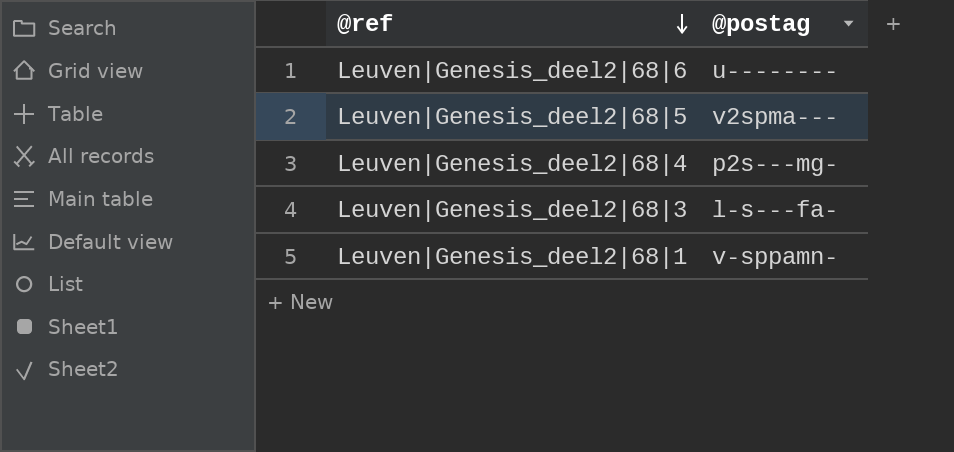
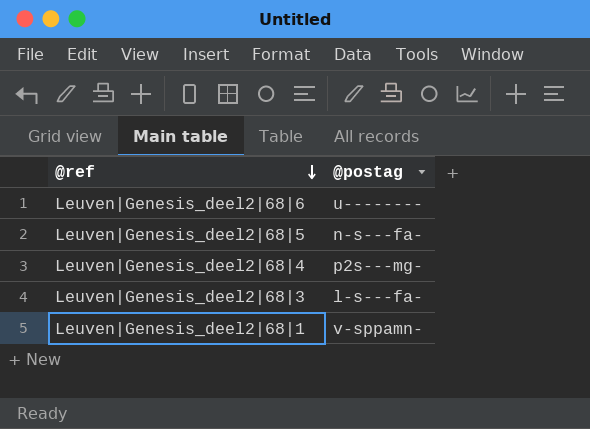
Leuven|Genesis_deel2|68|5 | @postag: v2spma--- -> n-s---fa-

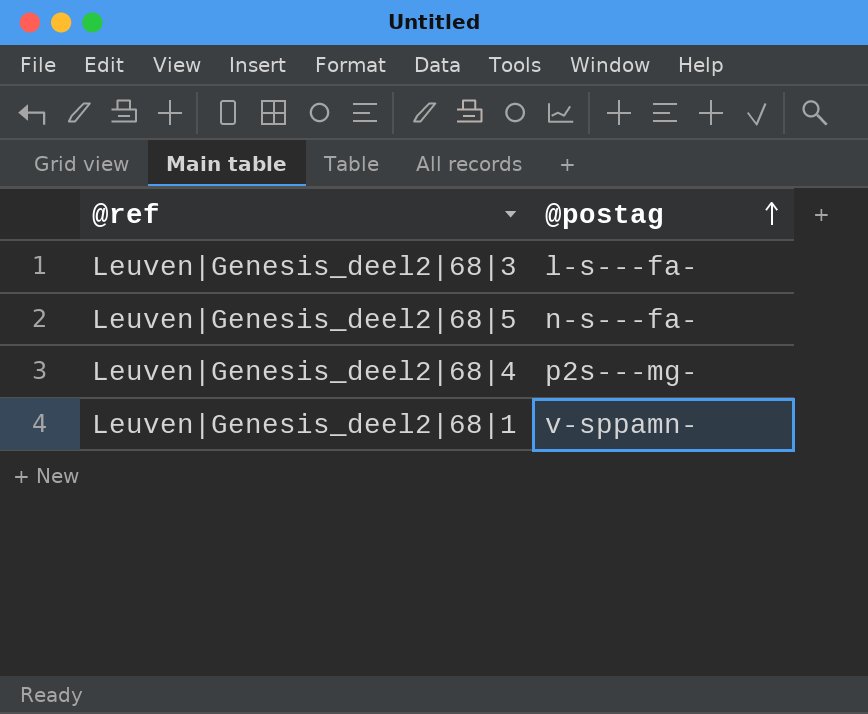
row order: @ref descending -> @postag ascending
row Leuven|Genesis_deel2|68|6: u-------- -> none

